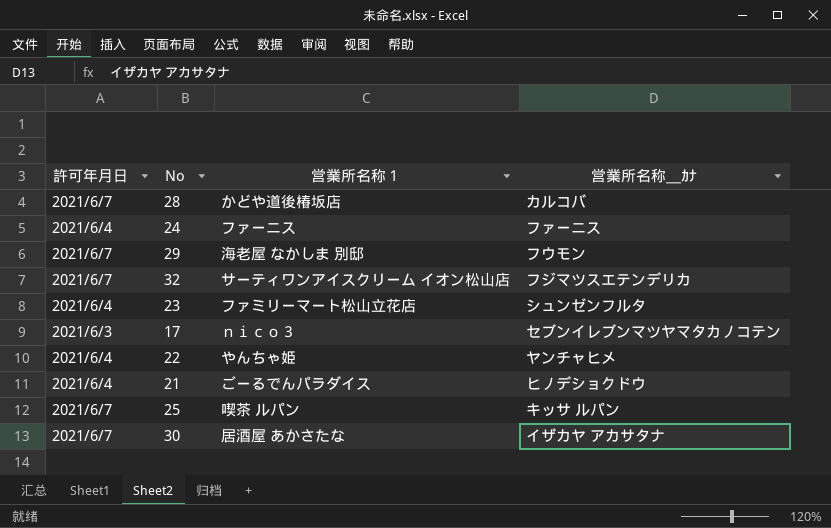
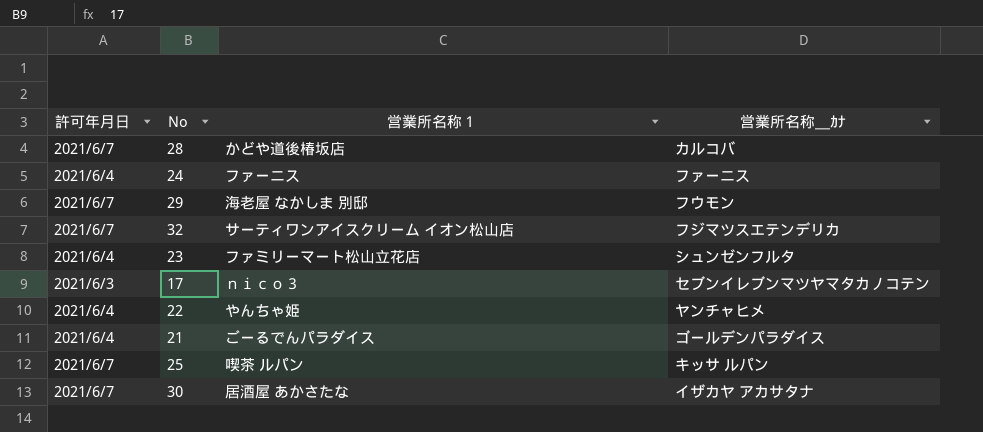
21 | 営業所名称＿ｶﾅ: ヒノデショクドウ -> ゴールデンパラダイス

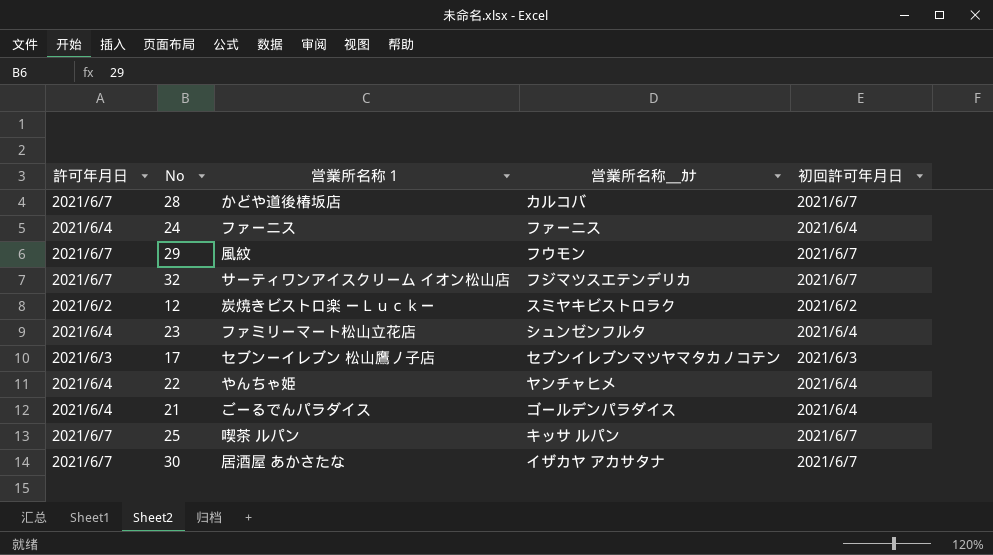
column 初回許可年月日 | position: none -> 5
29 | 営業所名称１: 海老屋 なかしま 別邸 -> 風紋
row 12: none -> 2021/6/2 | 炭焼きビストロ楽 ーＬｕｃｋー | スミヤキビストロラク | 2021/6/2
17 | 営業所名称１: ｎｉｃｏ３ -> セブンーイレブン 松山鷹ノ子店

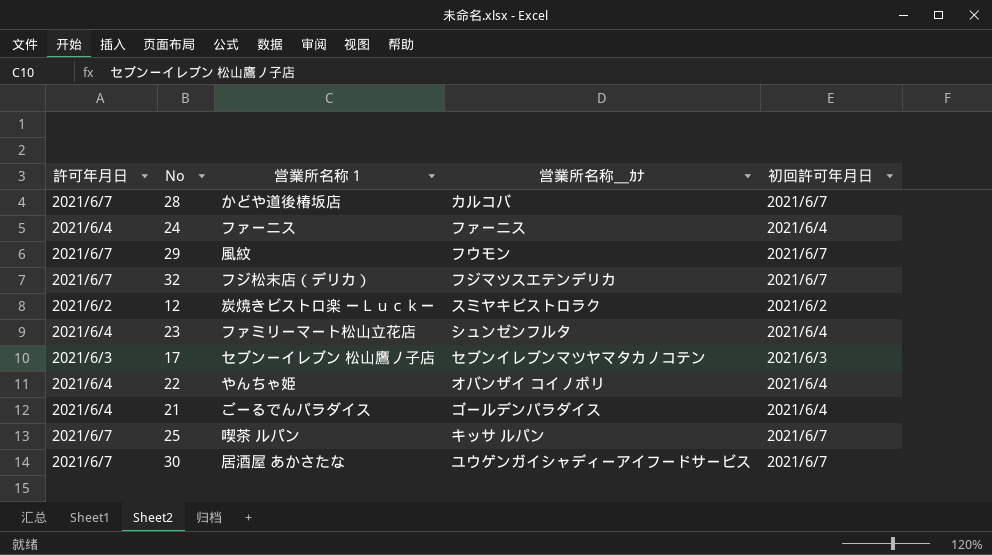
32 | 営業所名称１: サーティワンアイスクリーム イオン松山店 -> フジ松末店（デリカ）
22 | 営業所名称＿ｶﾅ: ヤンチャヒメ -> オバンザイ コイノボリ
30 | 営業所名称＿ｶﾅ: イザカヤ アカサタナ -> ユウゲンガイシャディーアイフードサービス

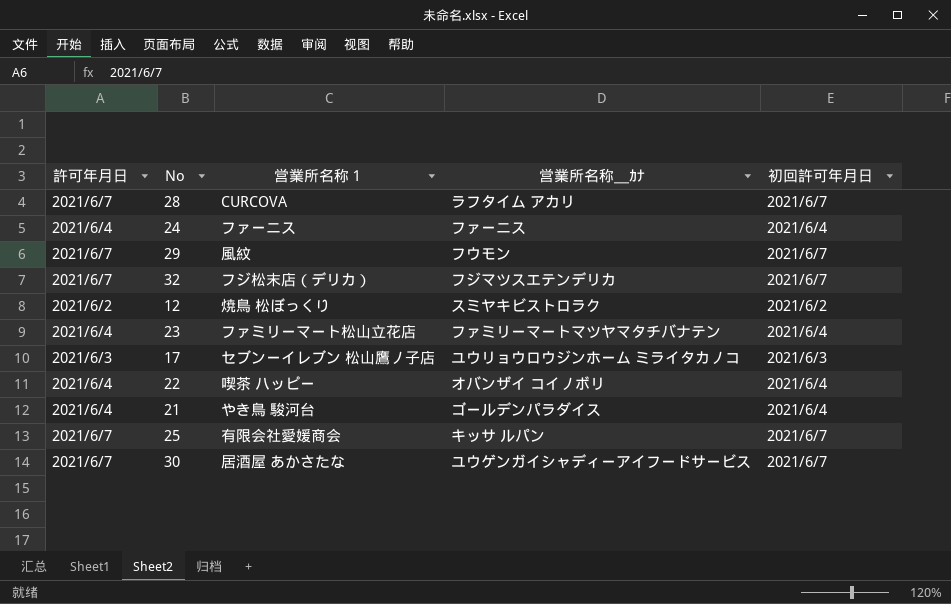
28 | 営業所名称１: かどや道後椿坂店 -> CURCOVA
28 | 営業所名称＿ｶﾅ: カルコバ -> ラフタイム アカリ
12 | 営業所名称１: 炭焼きビストロ楽 ーＬｕｃｋー -> 焼鳥 松ぼっくり
23 | 営業所名称＿ｶﾅ: シュンゼンフルタ -> ファミリーマートマツヤマタチバナテン
17 | 営業所名称＿ｶﾅ: セブンイレブンマツヤマタカノコテン -> ユウリョウロウジンホーム ミライタカノコ
22 | 営業所名称１: やんちゃ姫 -> 喫茶 ハッピー
21 | 営業所名称１: ごーるでんパラダイス -> やき鳥 駿河台
25 | 営業所名称１: 喫茶 ルパン -> 有限会社愛媛商会

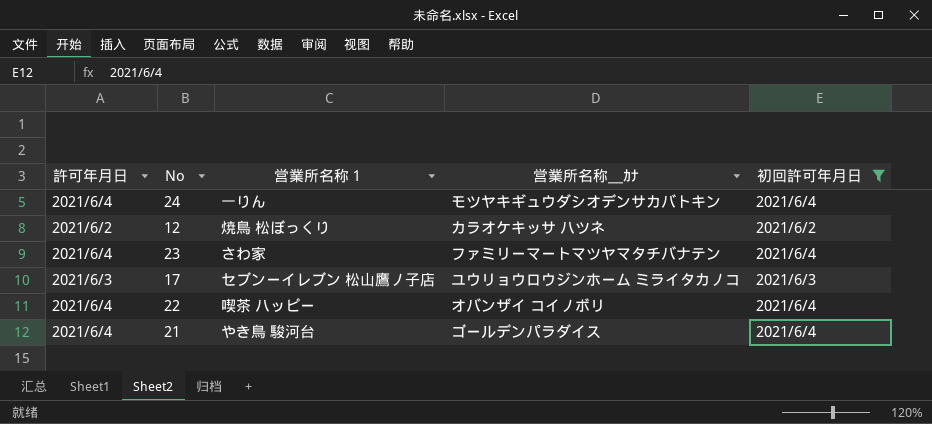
filter: none -> 初回許可年月日 != 2021/6/7
24 | 営業所名称１: ファーニス -> 一りん
24 | 営業所名称＿ｶﾅ: ファーニス -> モツヤキギュウダシオデンサカバトキン
12 | 営業所名称＿ｶﾅ: スミヤキビストロラク -> カラオケキッサ ハツネ
23 | 営業所名称１: ファミリーマート松山立花店 -> さわ家

